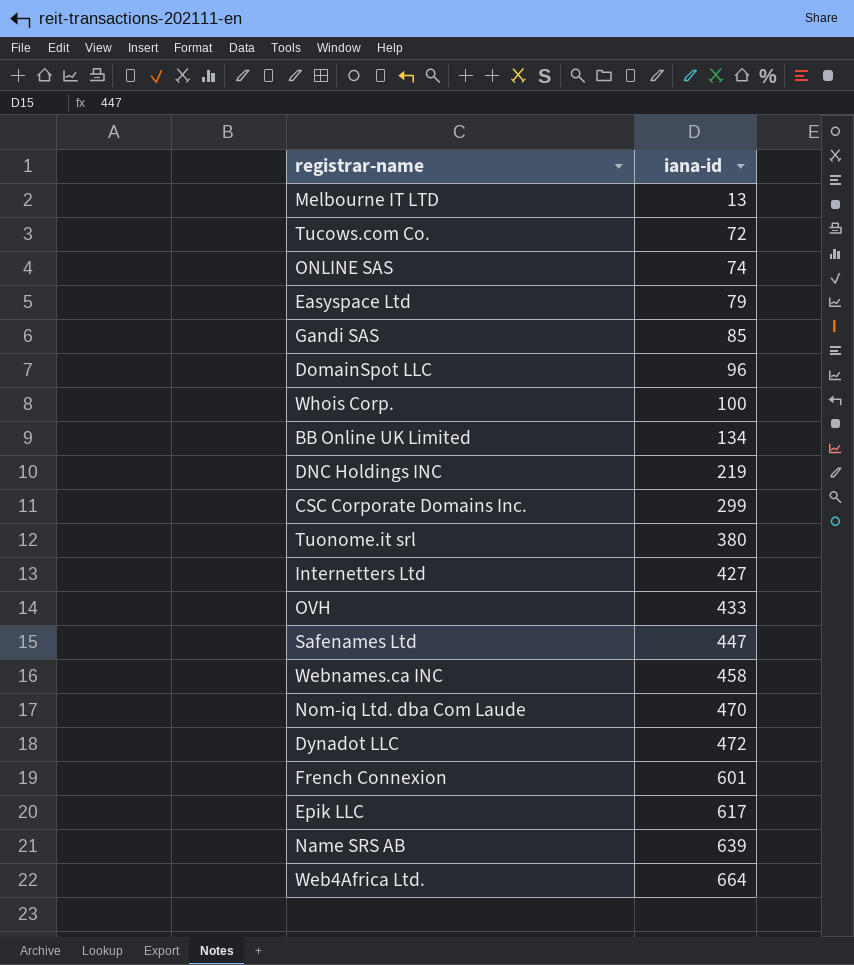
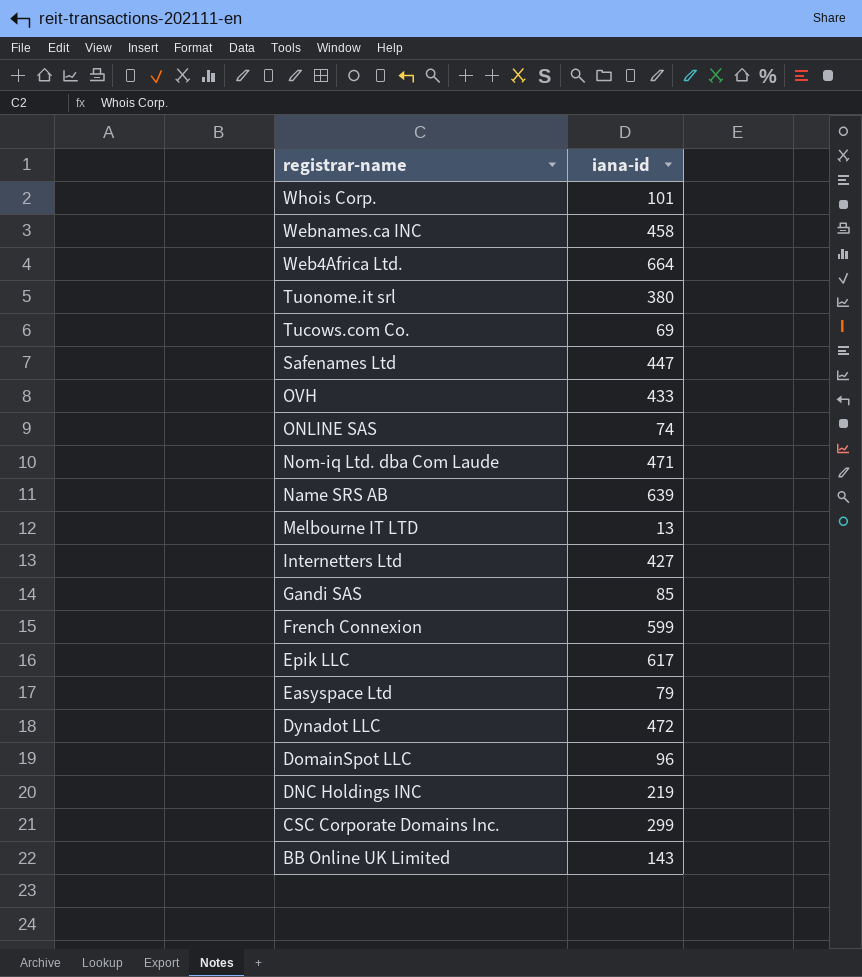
row order: iana-id ascending -> registrar-name descending
Whois Corp. | iana-id: 100 -> 101
Tucows.com Co. | iana-id: 72 -> 69
Nom-iq Ltd. dba Com Laude | iana-id: 470 -> 471
French Connexion | iana-id: 601 -> 599
BB Online UK Limited | iana-id: 134 -> 143

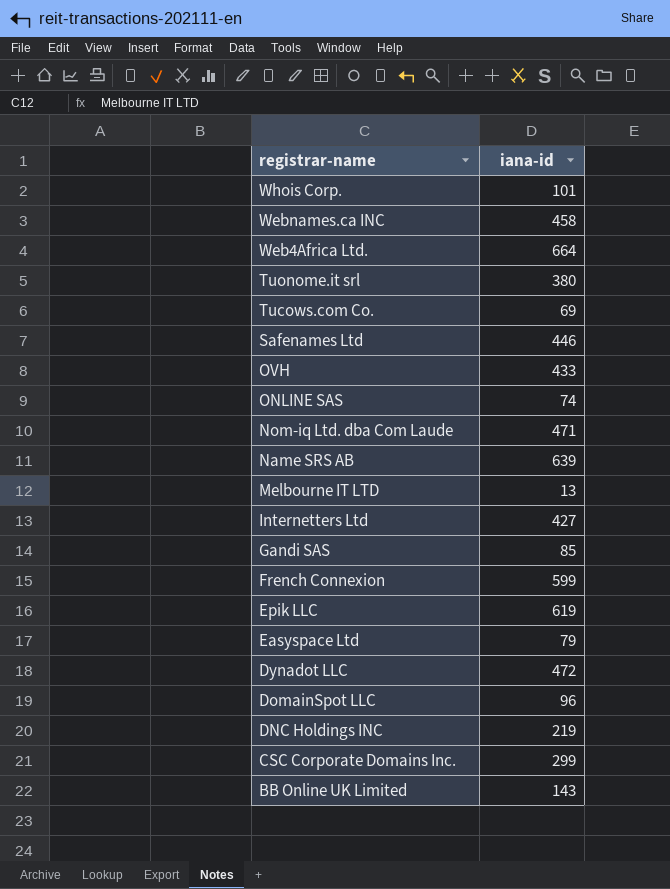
Safenames Ltd | iana-id: 447 -> 446
Epik LLC | iana-id: 617 -> 619

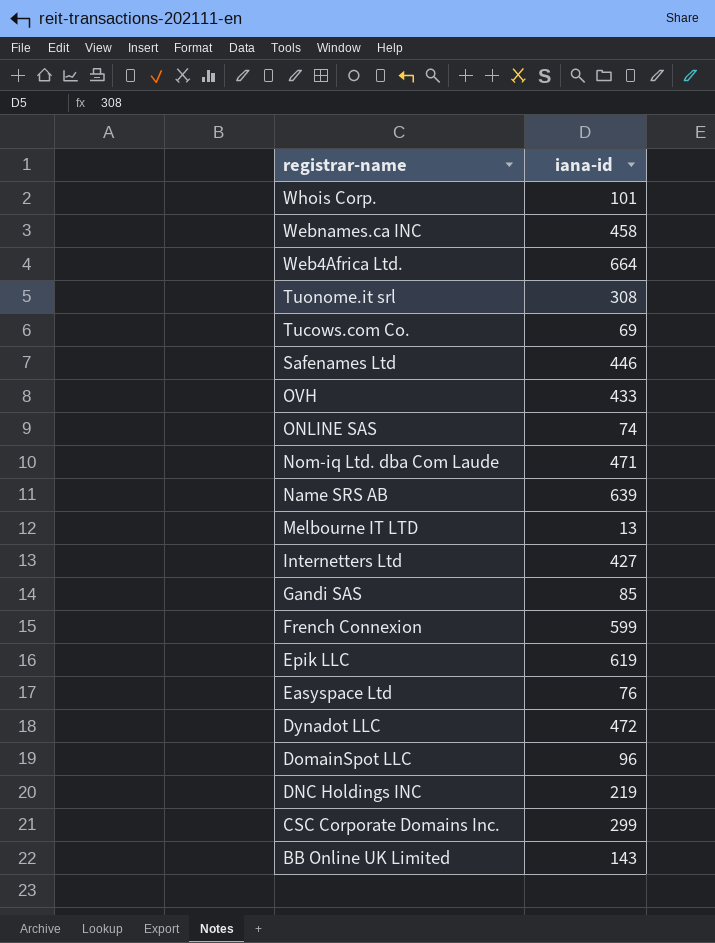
Tuonome.it srl | iana-id: 380 -> 308
Easyspace Ltd | iana-id: 79 -> 76

